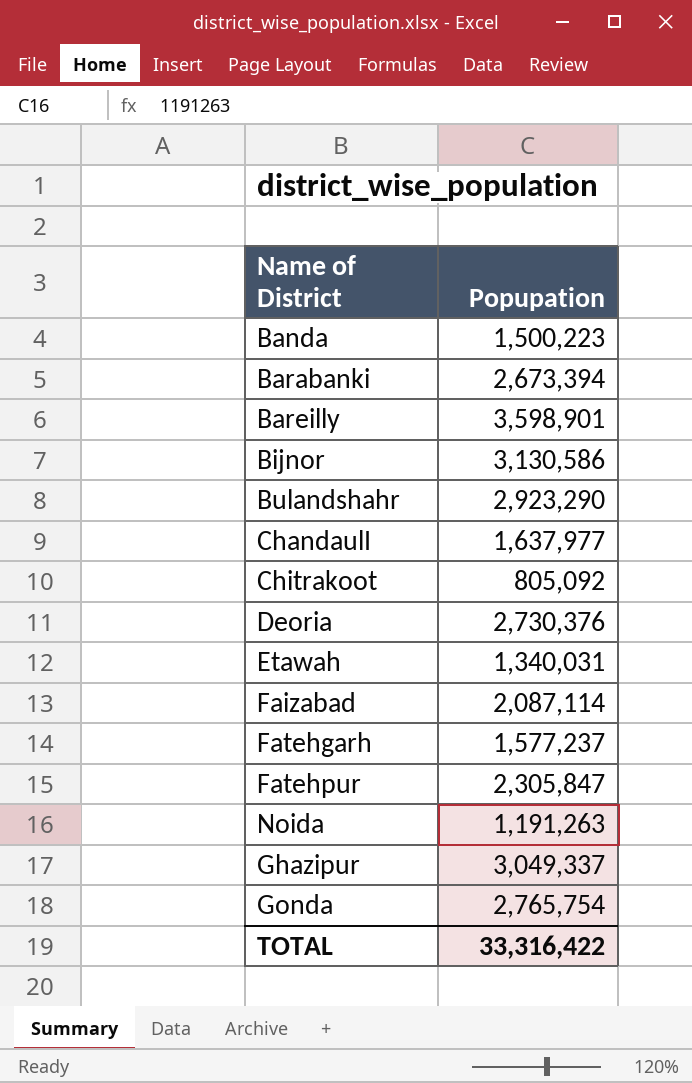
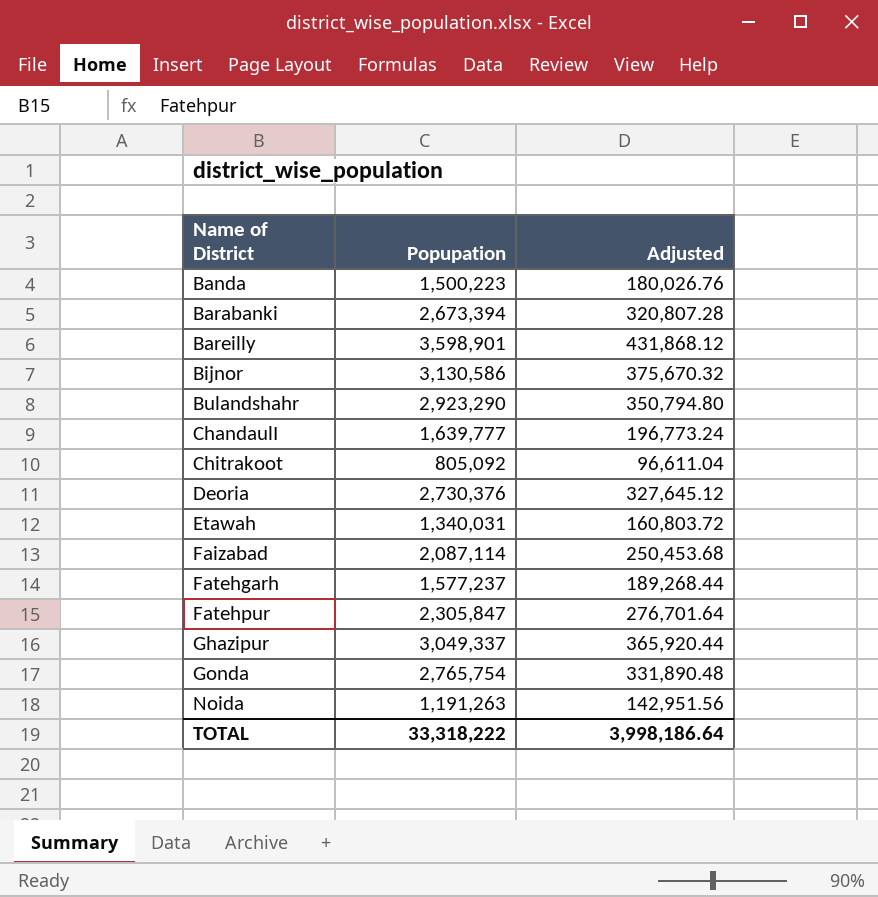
row order: none -> Name of District ascending
column Adjusted | formula: none -> [Popupation] * 0.12
ChandaulI | Popupation: 1,637,977 -> 1,639,777
TOTAL | Popupation: 33,316,422 -> 33,318,222

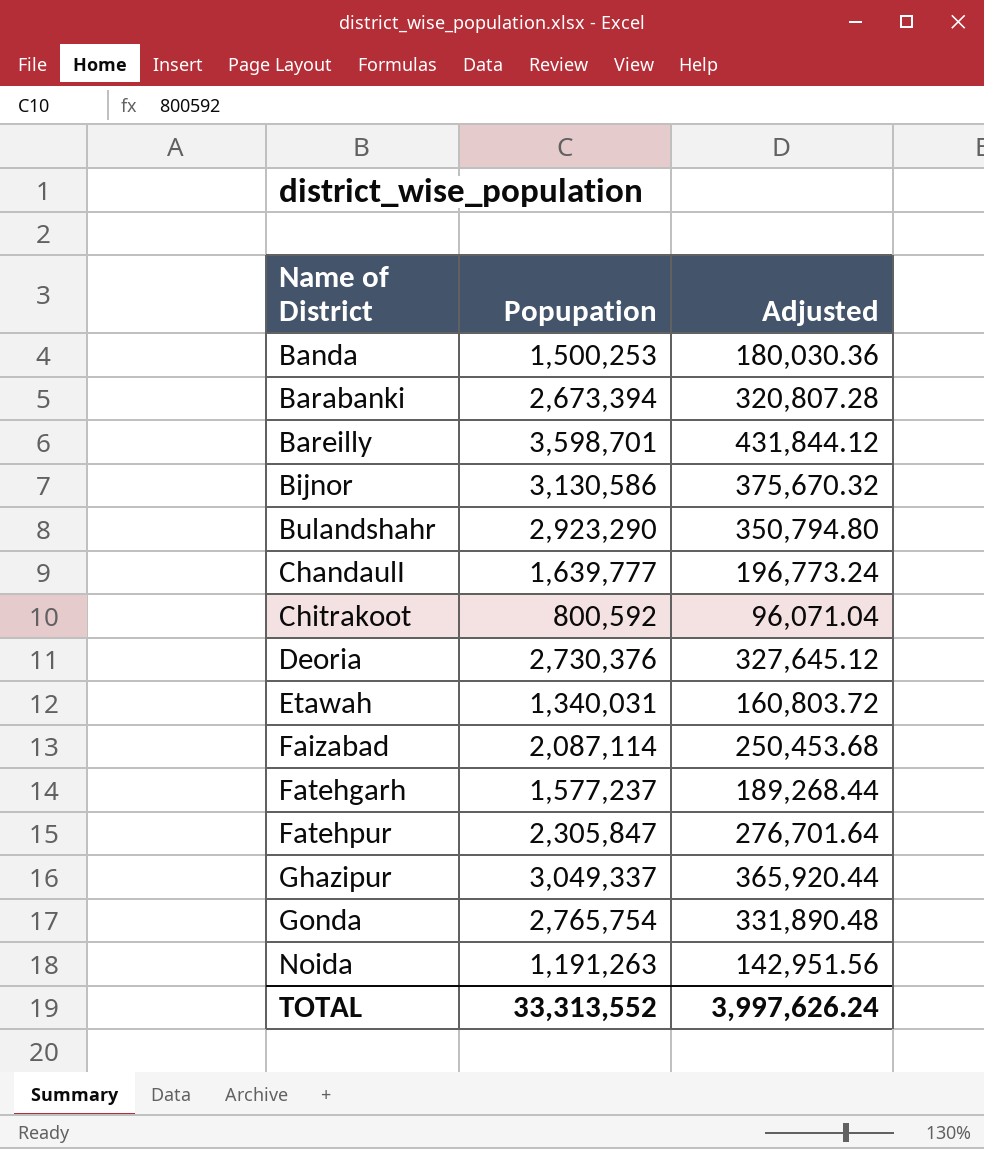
Banda | Popupation: 1,500,223 -> 1,500,253
Banda | Adjusted: 180,026.76 -> 180,030.36
Bareilly | Popupation: 3,598,901 -> 3,598,701
Bareilly | Adjusted: 431,868.12 -> 431,844.12
Chitrakoot | Popupation: 805,092 -> 800,592
Chitrakoot | Adjusted: 96,611.04 -> 96,071.04
TOTAL | Popupation: 33,318,222 -> 33,313,552
TOTAL | Adjusted: 3,998,186.64 -> 3,997,626.24

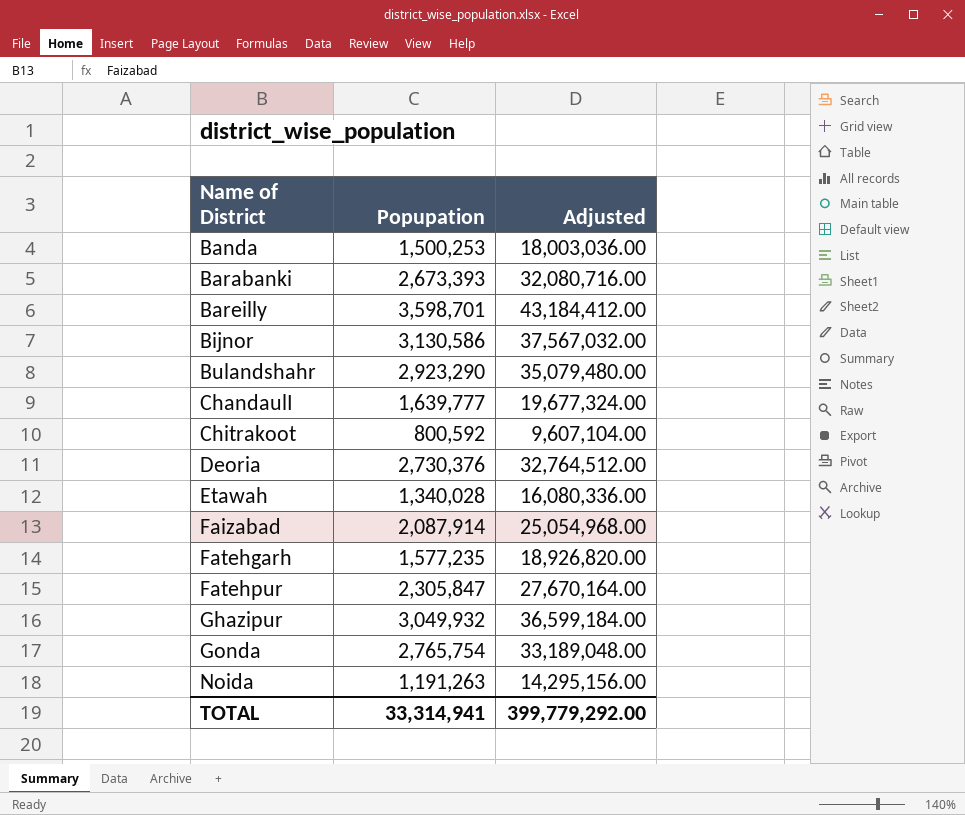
column Adjusted | formula: [Popupation] * 0.12 -> [Popupation] * 12
Barabanki | Popupation: 2,673,394 -> 2,673,393
Etawah | Popupation: 1,340,031 -> 1,340,028
Faizabad | Popupation: 2,087,114 -> 2,087,914
Fatehgarh | Popupation: 1,577,237 -> 1,577,235
Ghazipur | Popupation: 3,049,337 -> 3,049,932
TOTAL | Popupation: 33,313,552 -> 33,314,941
TOTAL | Adjusted: 3,997,626.24 -> 399,779,292.00

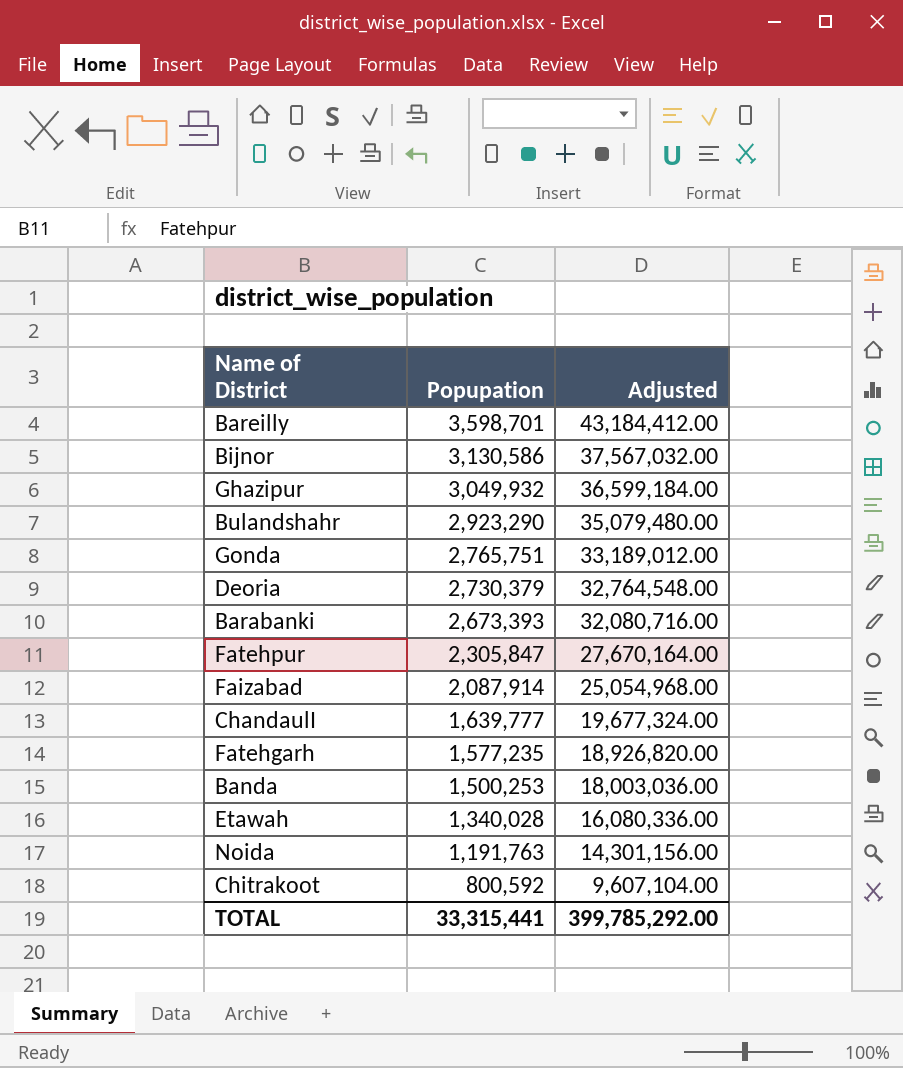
row order: Name of District ascending -> Popupation descending
Gonda | Popupation: 2,765,754 -> 2,765,751
Gonda | Adjusted: 33,189,048.00 -> 33,189,012.00
Deoria | Popupation: 2,730,376 -> 2,730,379
Deoria | Adjusted: 32,764,512.00 -> 32,764,548.00
Noida | Popupation: 1,191,263 -> 1,191,763
Noida | Adjusted: 14,295,156.00 -> 14,301,156.00
TOTAL | Popupation: 33,314,941 -> 33,315,441
TOTAL | Adjusted: 399,779,292.00 -> 399,785,292.00

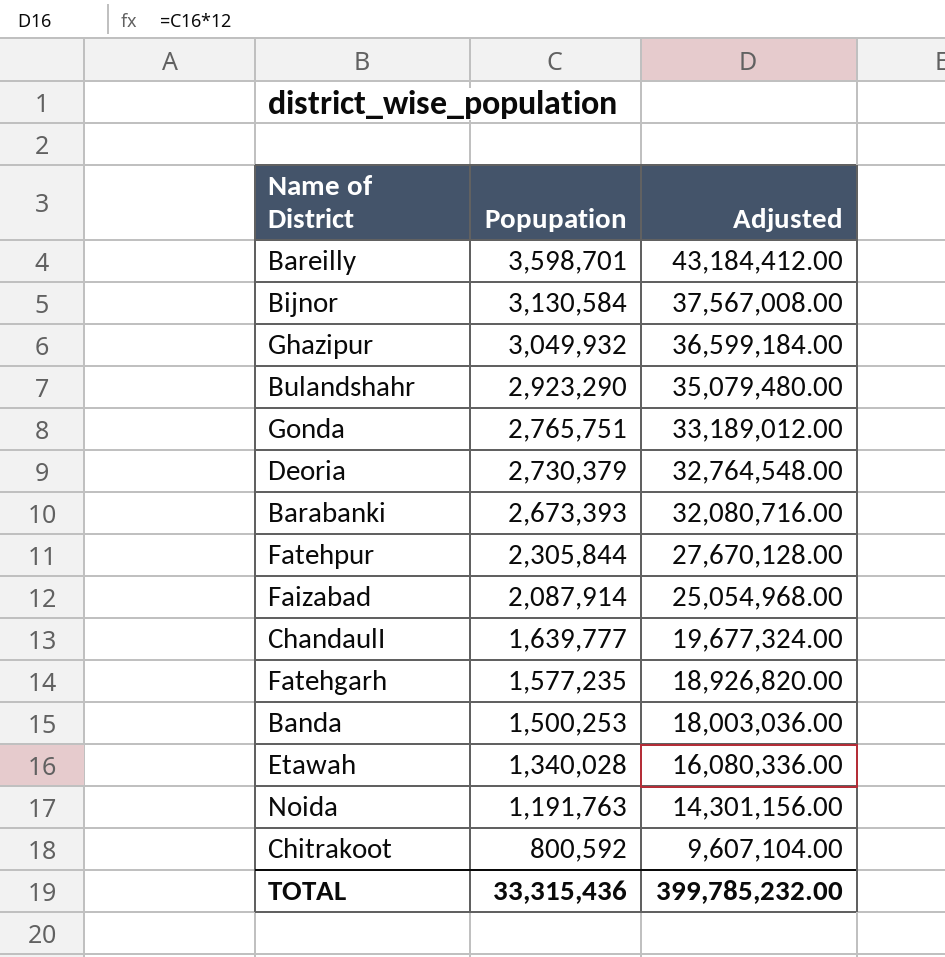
Bijnor | Popupation: 3,130,586 -> 3,130,584
Bijnor | Adjusted: 37,567,032.00 -> 37,567,008.00
Fatehpur | Popupation: 2,305,847 -> 2,305,844
Fatehpur | Adjusted: 27,670,164.00 -> 27,670,128.00
TOTAL | Popupation: 33,315,441 -> 33,315,436
TOTAL | Adjusted: 399,785,292.00 -> 399,785,232.00

